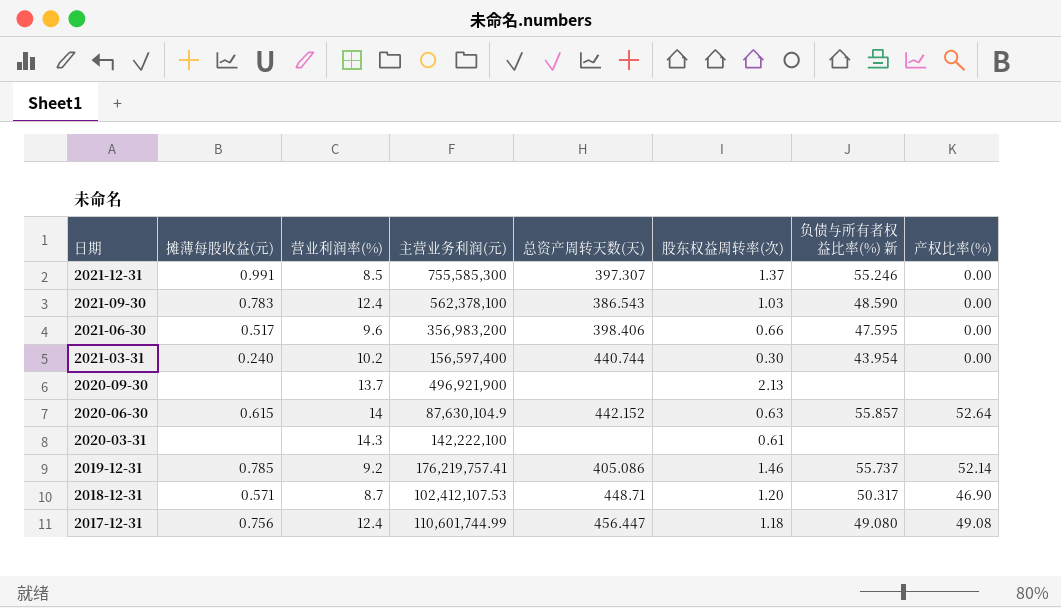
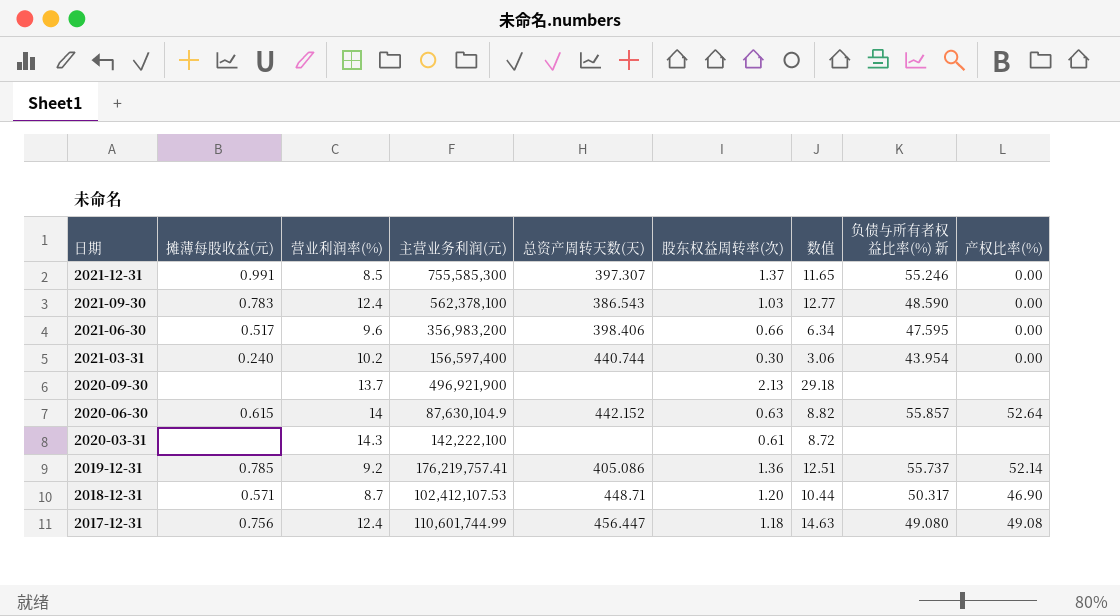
column 数值 | formula: none -> [营业利润率(%)] * [股东权益周转率(次)]
2019-12-31 | 股东权益周转率(次): 1.46 -> 1.36

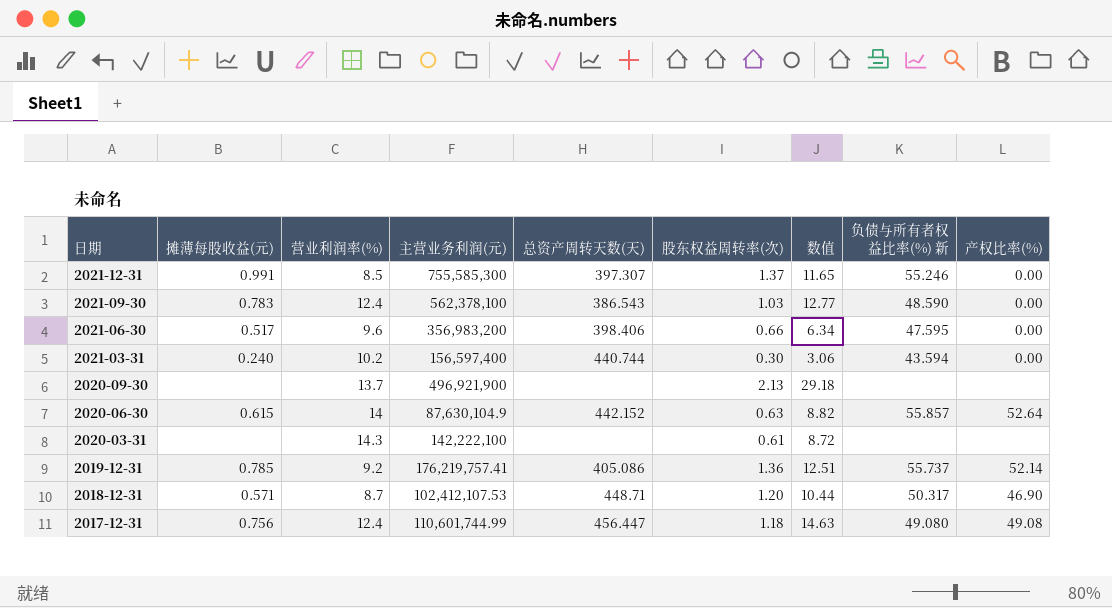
2021-03-31 | 负债与所有者权益比率(%) 新: 43.954 -> 43.594

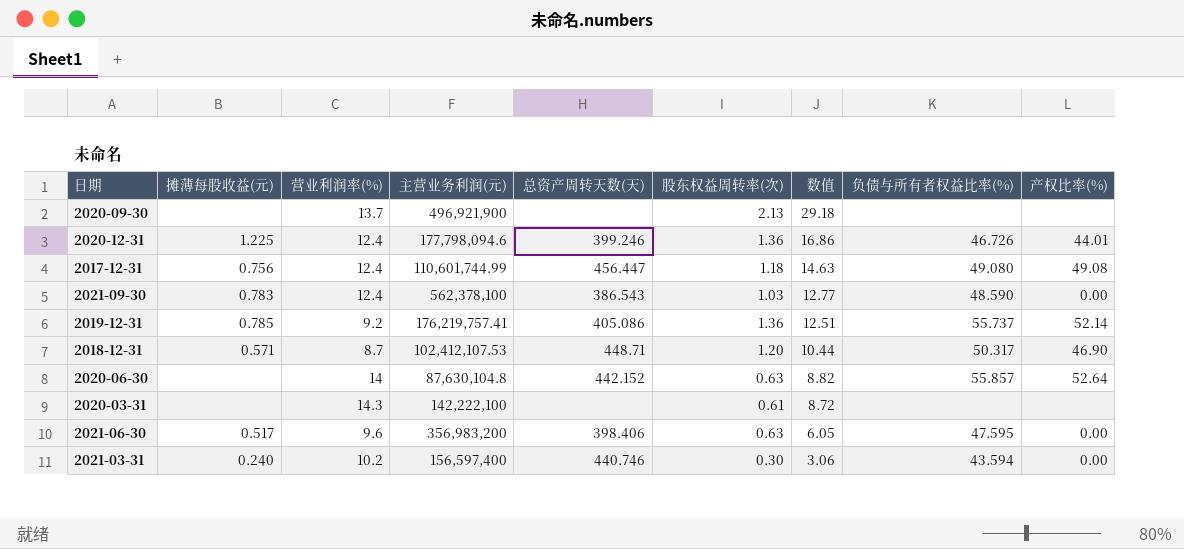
row order: 日期 descending -> 数值 descending
column name: 负债与所有者权益比率(%) 新 -> 负债与所有者权益比率(%)
row 2021-12-31: 0.991 | 8.5 | 755,585,300 | 397.307 | 1.37 | 11.65 | 55.246 | 0.00 -> none
row 2020-12-31: none -> 1.225 | 12.4 | 177,798,094.6 | 399.246 | 1.36 | 16.86 | 46.726 | 44.01
2020-06-30 | 摊薄每股收益(元): 0.615 -> none
2020-06-30 | 主营业务利润(元): 87,630,104.9 -> 87,630,104.8
2021-06-30 | 股东权益周转率(次): 0.66 -> 0.63
2021-06-30 | 数值: 6.34 -> 6.05
2021-03-31 | 总资产周转天数(天): 440.744 -> 440.746

